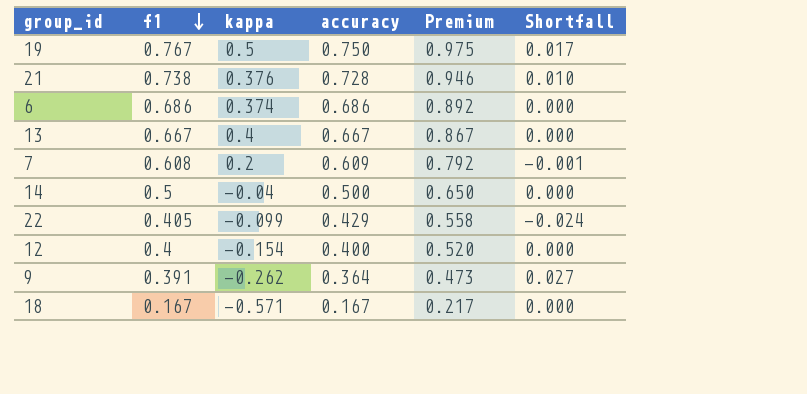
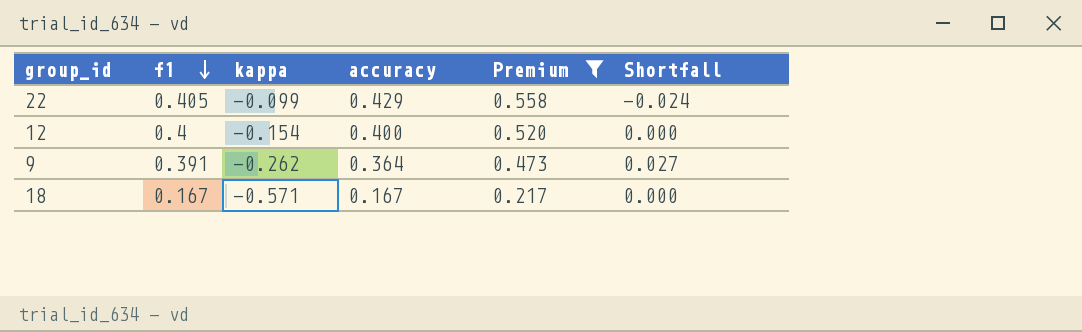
filter: none -> Premium <= 0.558

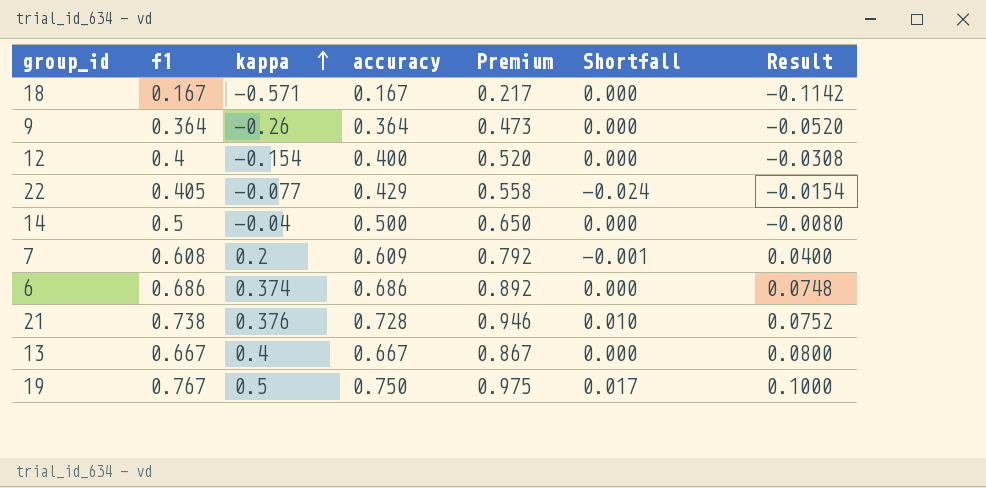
filter: Premium <= 0.558 -> none
row order: f1 descending -> kappa ascending
column Result | formula: none -> [kappa] * 0.2
9 | f1: 0.391 -> 0.364
9 | kappa: -0.262 -> -0.26
9 | Shortfall: 0.027 -> 0.000
22 | kappa: -0.099 -> -0.077

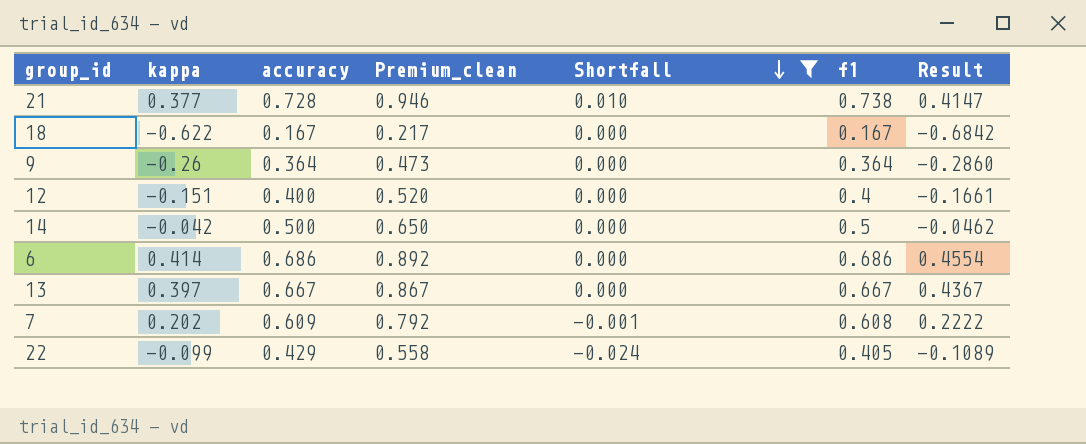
filter: none -> Shortfall != 0.017
row order: kappa ascending -> Shortfall descending
column name: Premium -> Premium_clean
column f1 | position: 2 -> 6
column Result | formula: [kappa] * 0.2 -> [kappa] * 1.1
21 | kappa: 0.376 -> 0.377
18 | kappa: -0.571 -> -0.622
12 | kappa: -0.154 -> -0.151
14 | kappa: -0.04 -> -0.042
6 | kappa: 0.374 -> 0.414
13 | kappa: 0.4 -> 0.397
7 | kappa: 0.2 -> 0.202
22 | kappa: -0.077 -> -0.099

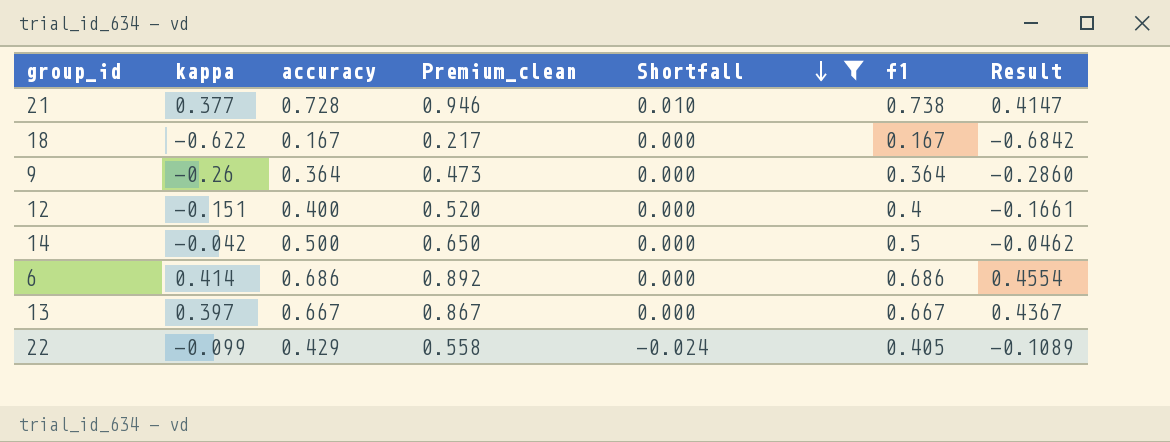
row 7: 0.202 | 0.609 | 0.792 | -0.001 | 0.608 | 0.2222 -> none

